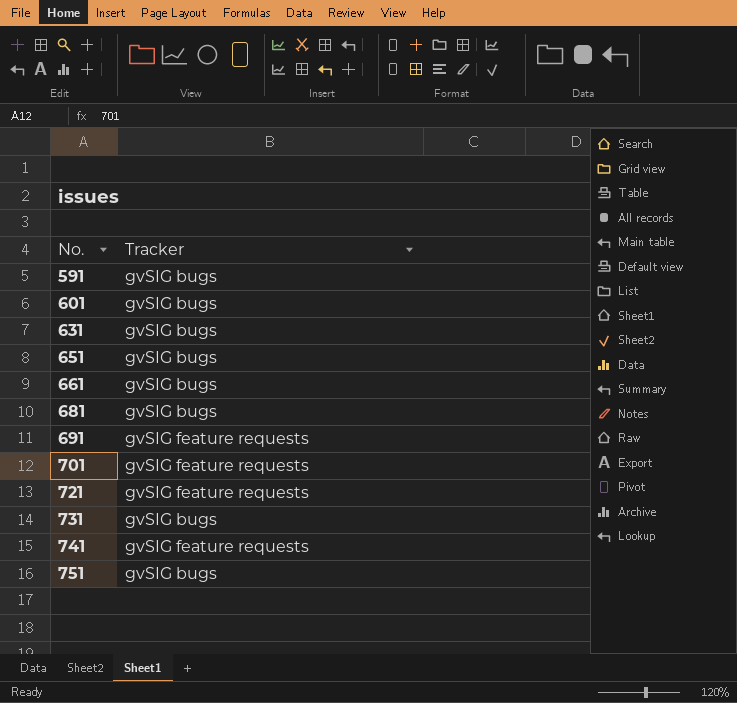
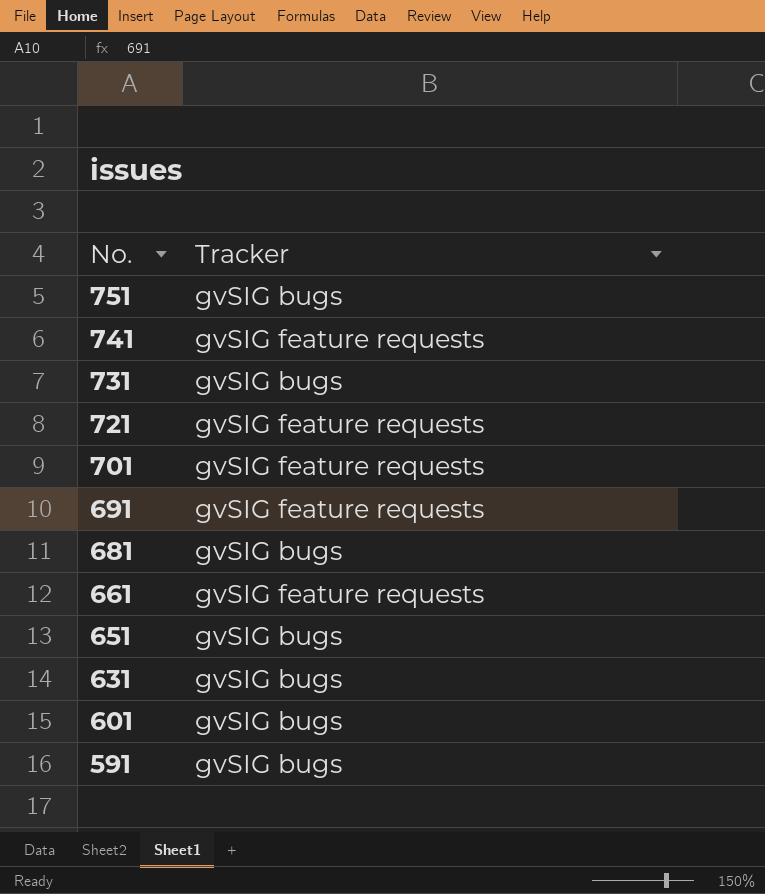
row order: No. ascending -> No. descending
661 | Tracker: gvSIG bugs -> gvSIG feature requests

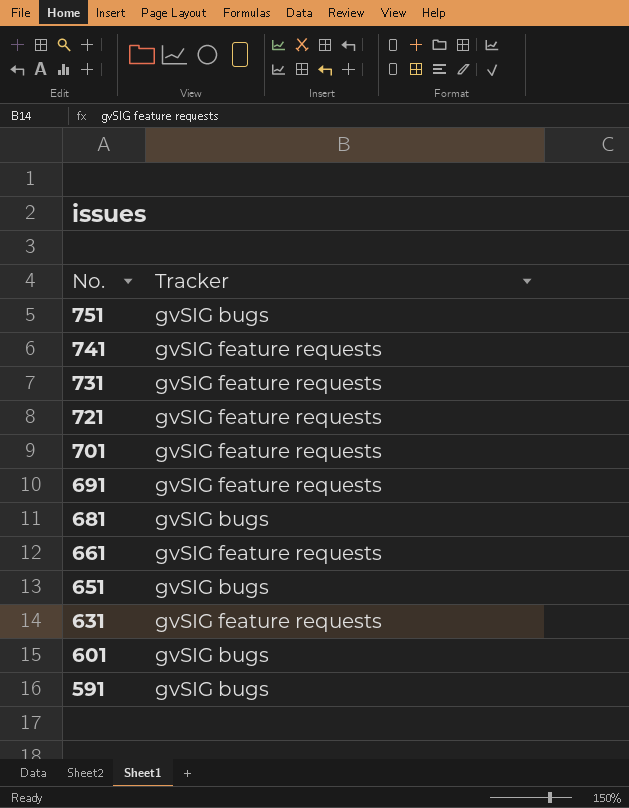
731 | Tracker: gvSIG bugs -> gvSIG feature requests
631 | Tracker: gvSIG bugs -> gvSIG feature requests

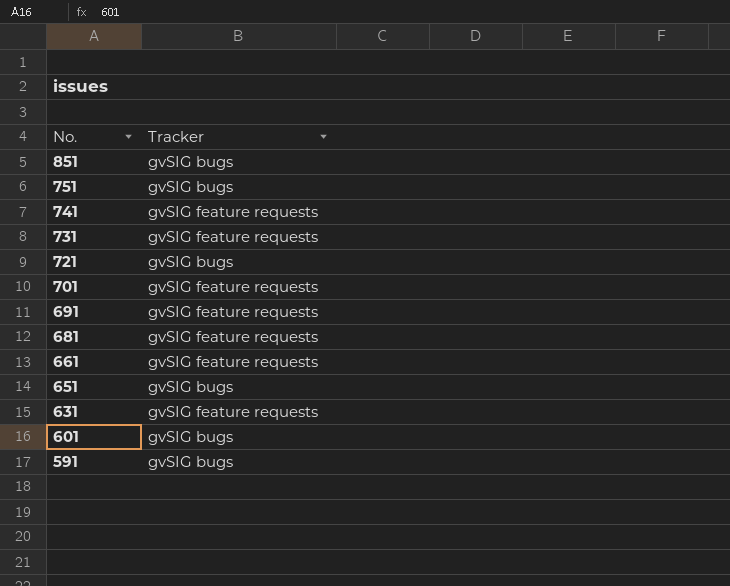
row 851: none -> gvSIG bugs
721 | Tracker: gvSIG feature requests -> gvSIG bugs
681 | Tracker: gvSIG bugs -> gvSIG feature requests

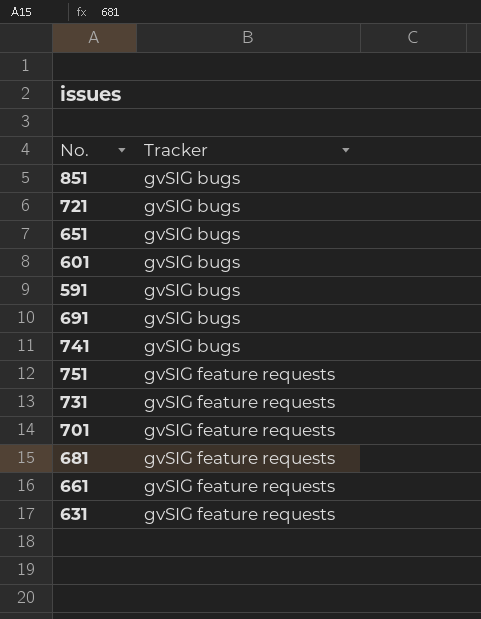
row order: No. descending -> Tracker ascending
691 | Tracker: gvSIG feature requests -> gvSIG bugs
741 | Tracker: gvSIG feature requests -> gvSIG bugs
751 | Tracker: gvSIG bugs -> gvSIG feature requests

